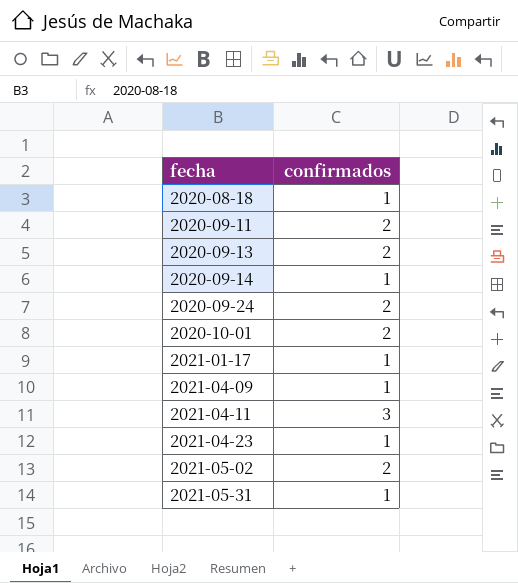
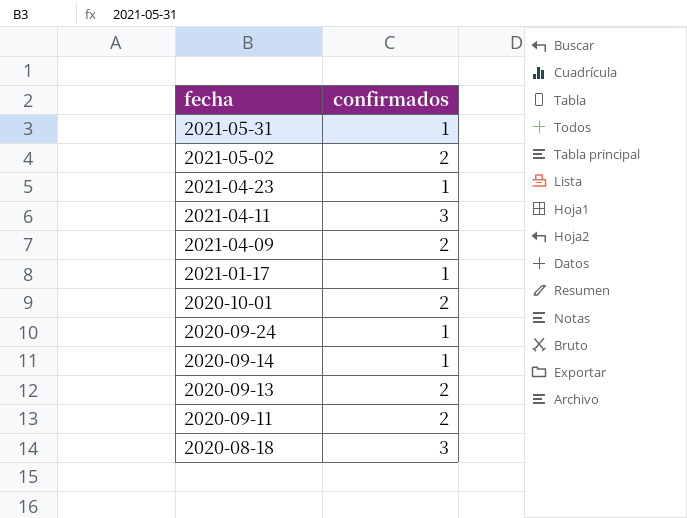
row order: fecha ascending -> fecha descending
2021-04-09 | confirmados: 1 -> 2
2020-09-24 | confirmados: 2 -> 1
2020-08-18 | confirmados: 1 -> 3

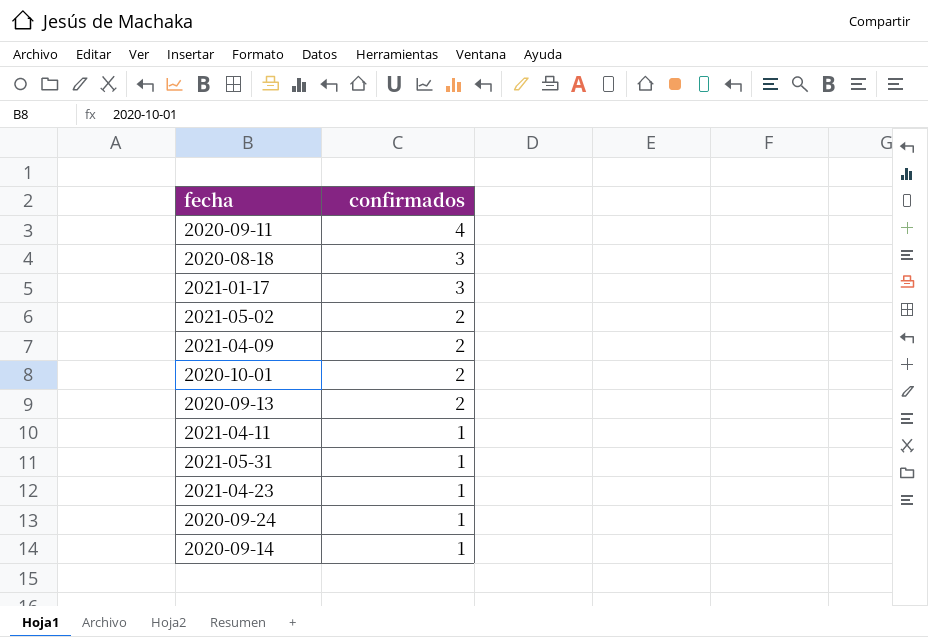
row order: fecha descending -> confirmados descending
2020-09-11 | confirmados: 2 -> 4
2021-01-17 | confirmados: 1 -> 3
2021-04-11 | confirmados: 3 -> 1

